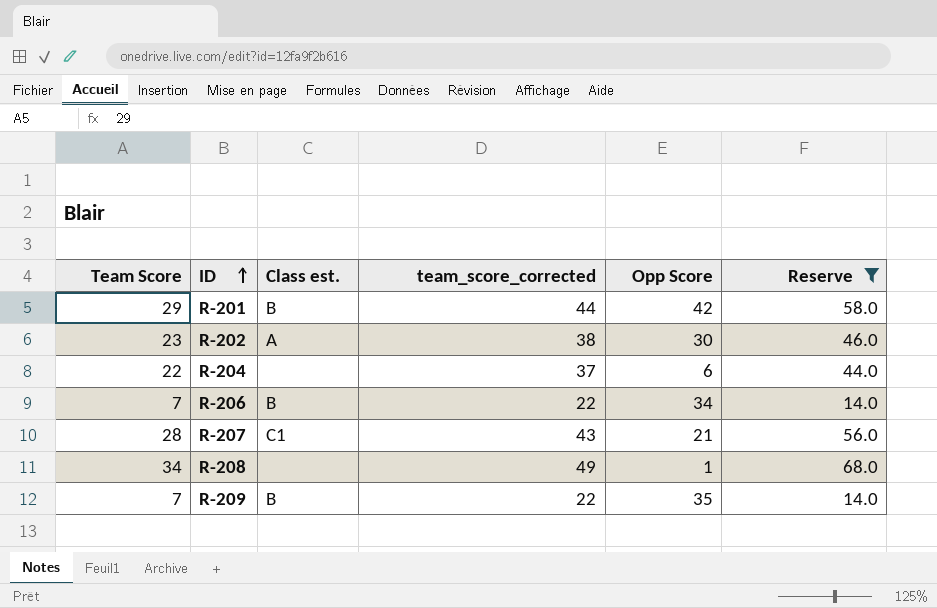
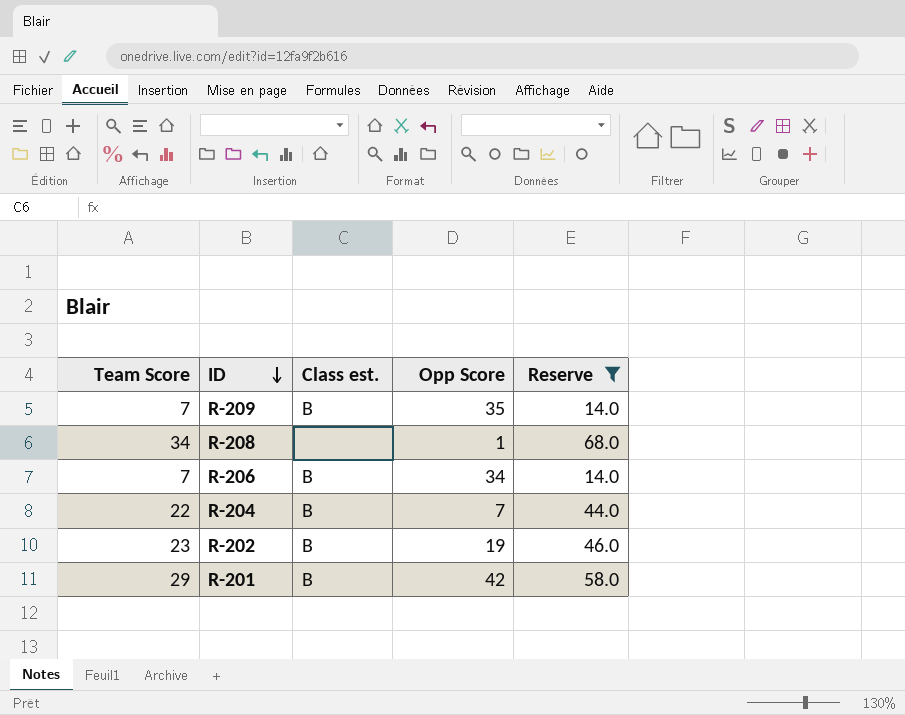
row order: ID ascending -> ID descending
column team_score_corrected | formula: [Team Score] + 15 -> none
row R-207: 28 | C1 | 43 | 21 | 56.0 -> none
R-204 | Class est.: none -> B
R-204 | Opp Score: 6 -> 7
R-202 | Class est.: A -> B
R-202 | Opp Score: 30 -> 19

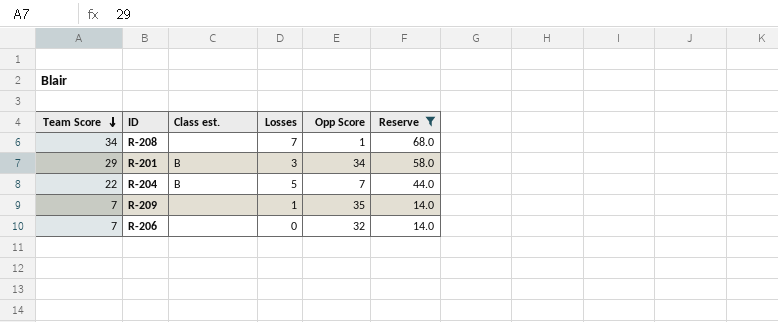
row order: ID descending -> Team Score descending
column Losses | position: none -> 4
row R-202: 23 | B | 19 | 46.0 -> none
R-201 | Opp Score: 42 -> 34
R-209 | Class est.: B -> none
R-206 | Class est.: B -> none
R-206 | Opp Score: 34 -> 32

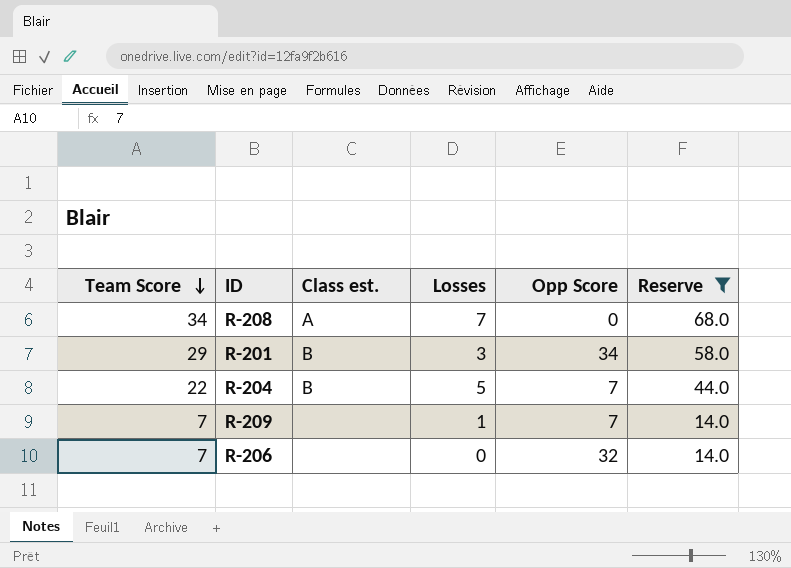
R-208 | Class est.: none -> A
R-208 | Opp Score: 1 -> 0
R-209 | Opp Score: 35 -> 7

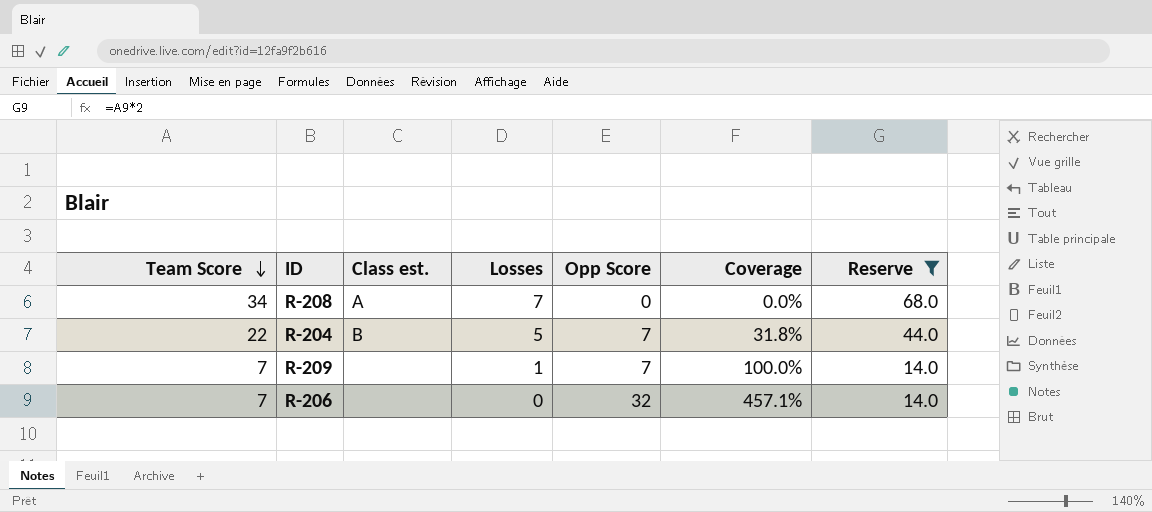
column Coverage | formula: none -> [Opp Score] / [Team Score]
row R-201: 29 | B | 3 | 34 | 58.0 -> none

